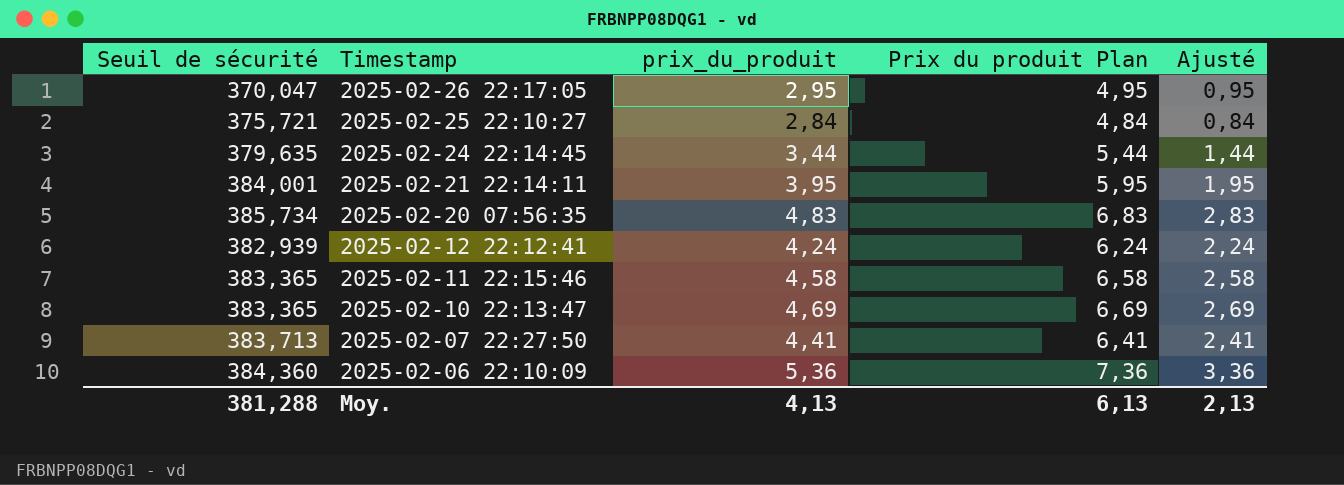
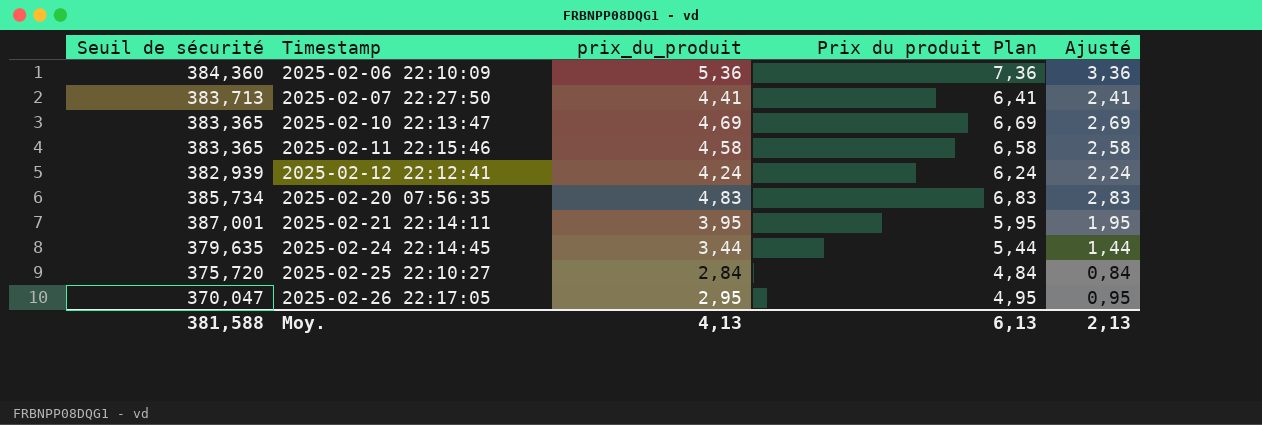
row order: Timestamp descending -> Timestamp ascending
2025-02-21 22:14:11 | Seuil de sécurité: 384,001 -> 387,001
2025-02-25 22:10:27 | Seuil de sécurité: 375,721 -> 375,720
Moy. | Seuil de sécurité: 381,288 -> 381,588

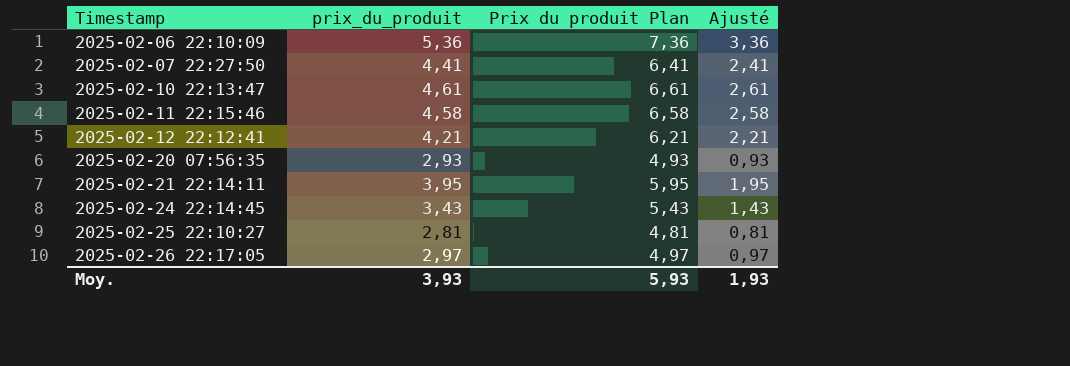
column Seuil de sécurité | position: 1 -> none
2025-02-10 22:13:47 | prix_du_produit: 4,69 -> 4,61
2025-02-10 22:13:47 | Prix du produit Plan: 6,69 -> 6,61
2025-02-10 22:13:47 | Ajusté: 2,69 -> 2,61
2025-02-12 22:12:41 | prix_du_produit: 4,24 -> 4,21
2025-02-12 22:12:41 | Prix du produit Plan: 6,24 -> 6,21
2025-02-12 22:12:41 | Ajusté: 2,24 -> 2,21
2025-02-20 07:56:35 | prix_du_produit: 4,83 -> 2,93
2025-02-20 07:56:35 | Prix du produit Plan: 6,83 -> 4,93
2025-02-20 07:56:35 | Ajusté: 2,83 -> 0,93
2025-02-24 22:14:45 | prix_du_produit: 3,44 -> 3,43
2025-02-24 22:14:45 | Prix du produit Plan: 5,44 -> 5,43
2025-02-24 22:14:45 | Ajusté: 1,44 -> 1,43
2025-02-25 22:10:27 | prix_du_produit: 2,84 -> 2,81
2025-02-25 22:10:27 | Prix du produit Plan: 4,84 -> 4,81
2025-02-25 22:10:27 | Ajusté: 0,84 -> 0,81
2025-02-26 22:17:05 | prix_du_produit: 2,95 -> 2,97
2025-02-26 22:17:05 | Prix du produit Plan: 4,95 -> 4,97
2025-02-26 22:17:05 | Ajusté: 0,95 -> 0,97
Moy. | prix_du_produit: 4,13 -> 3,93
Moy. | Prix du produit Plan: 6,13 -> 5,93
Moy. | Ajusté: 2,13 -> 1,93

